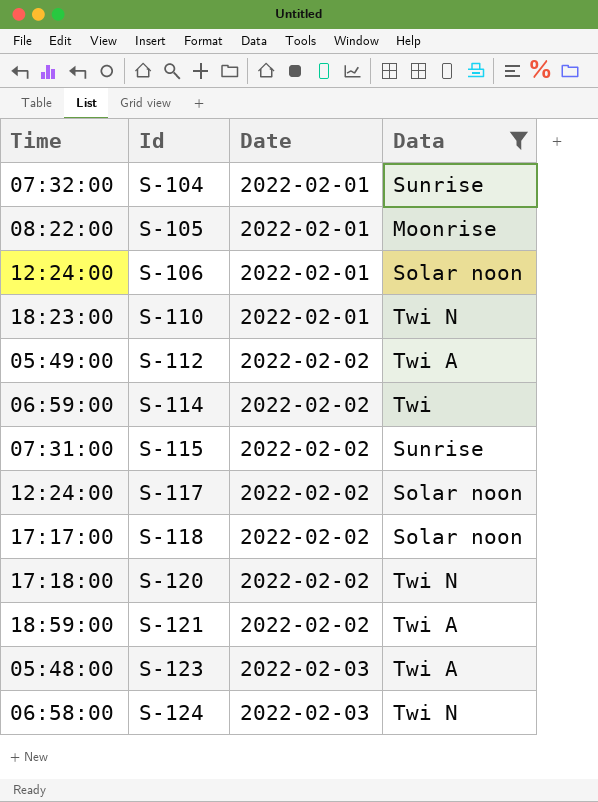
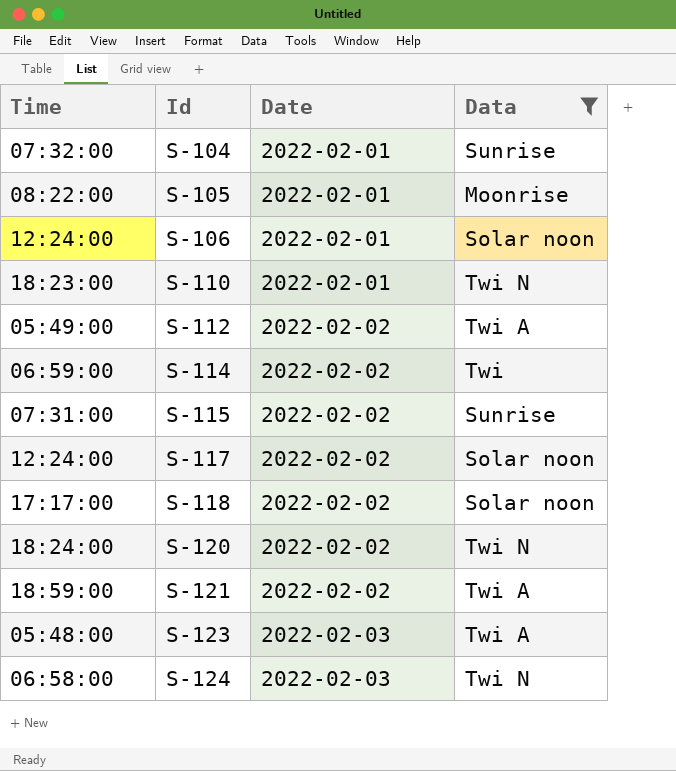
S-120 | Time: 17:18:00 -> 18:24:00

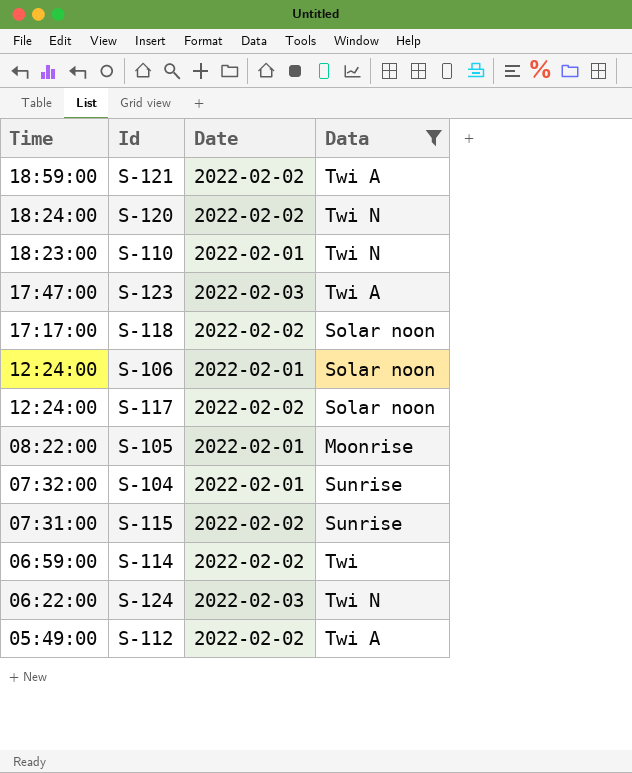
row order: Id ascending -> Time descending
S-123 | Time: 05:48:00 -> 17:47:00
S-124 | Time: 06:58:00 -> 06:22:00

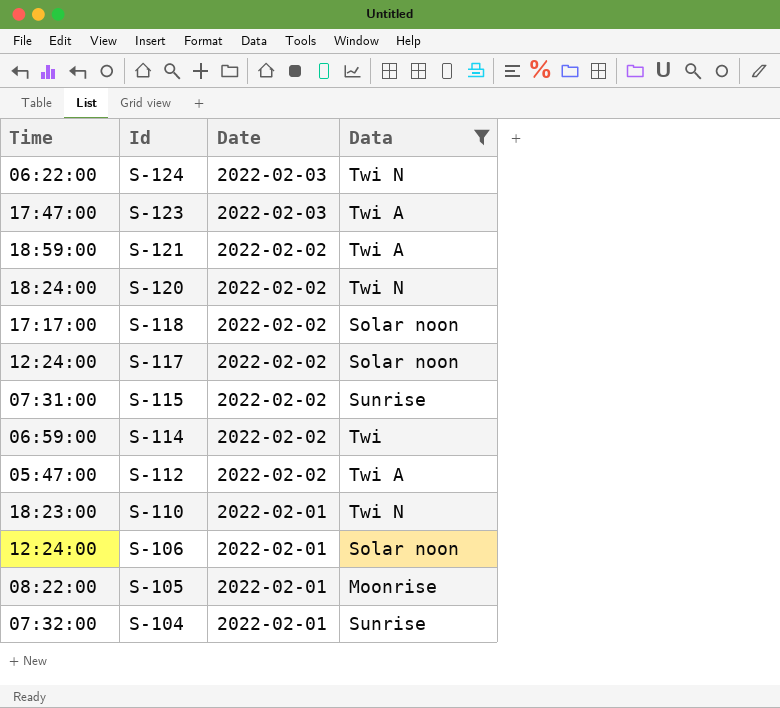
row order: Time descending -> Id descending
S-112 | Time: 05:49:00 -> 05:47:00

